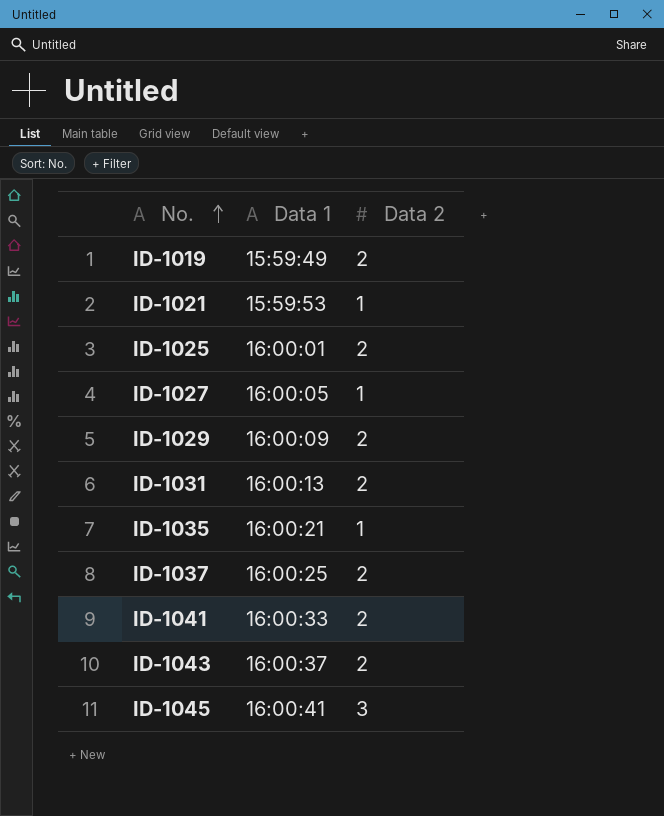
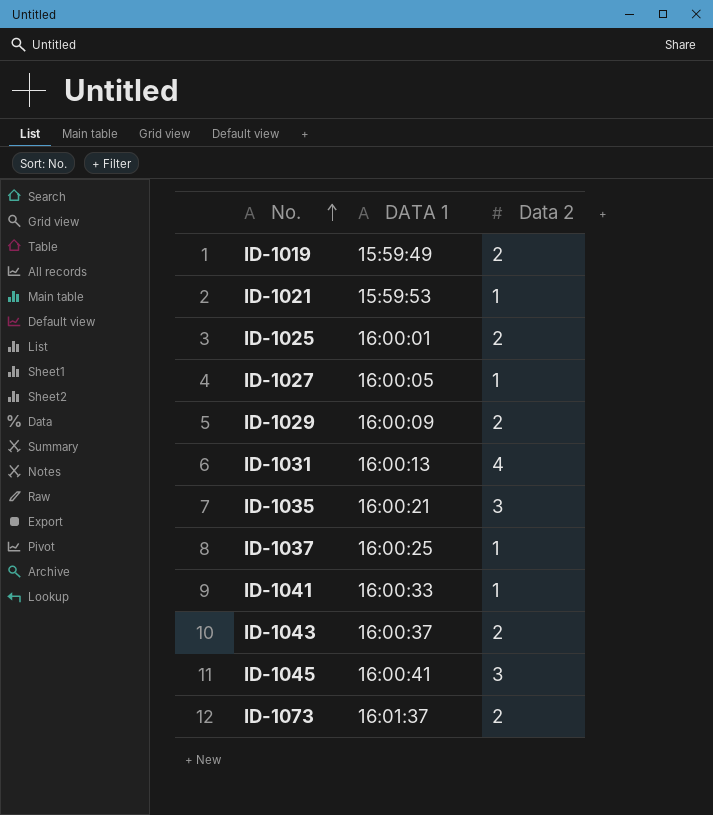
column name: Data 1 -> DATA 1
ID-1031 | Data 2: 2 -> 4
ID-1035 | Data 2: 1 -> 3
ID-1037 | Data 2: 2 -> 1
ID-1041 | Data 2: 2 -> 1
row ID-1073: none -> 16:01:37 | 2

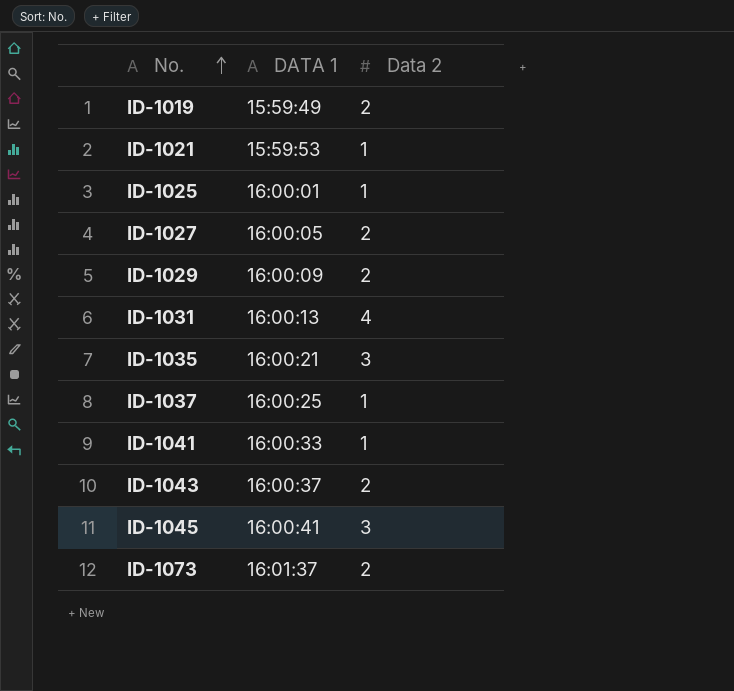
ID-1025 | Data 2: 2 -> 1
ID-1027 | Data 2: 1 -> 2

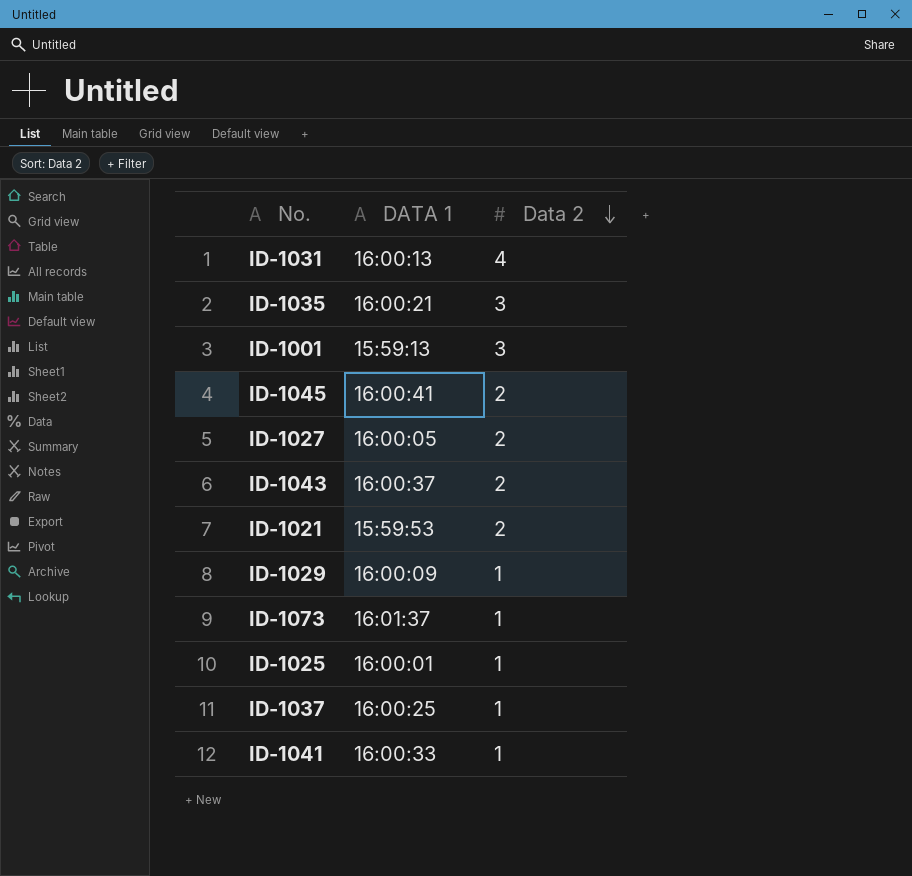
row order: No. ascending -> Data 2 descending
row ID-1019: 15:59:49 | 2 -> none
row ID-1001: none -> 15:59:13 | 3
ID-1045 | Data 2: 3 -> 2
ID-1021 | Data 2: 1 -> 2
ID-1029 | Data 2: 2 -> 1
ID-1073 | Data 2: 2 -> 1

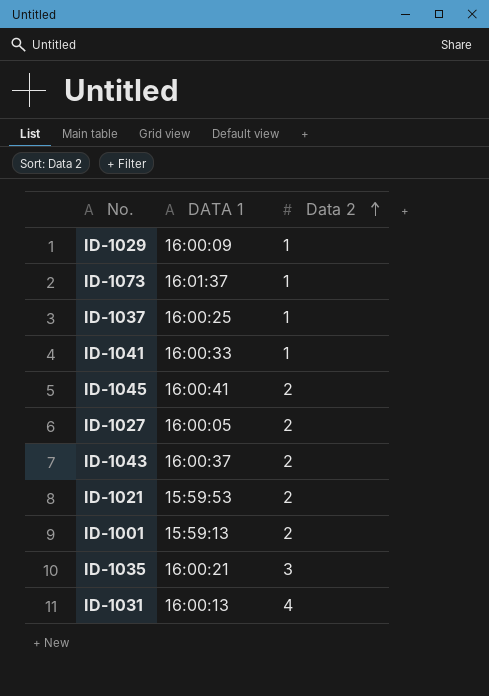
row order: Data 2 descending -> Data 2 ascending
row ID-1025: 16:00:01 | 1 -> none
ID-1001 | Data 2: 3 -> 2

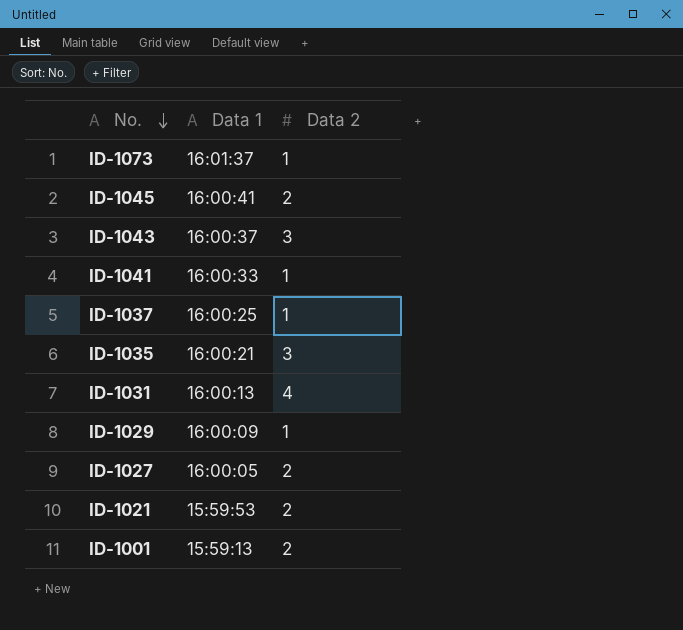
row order: Data 2 ascending -> No. descending
column name: DATA 1 -> Data 1
ID-1043 | Data 2: 2 -> 3

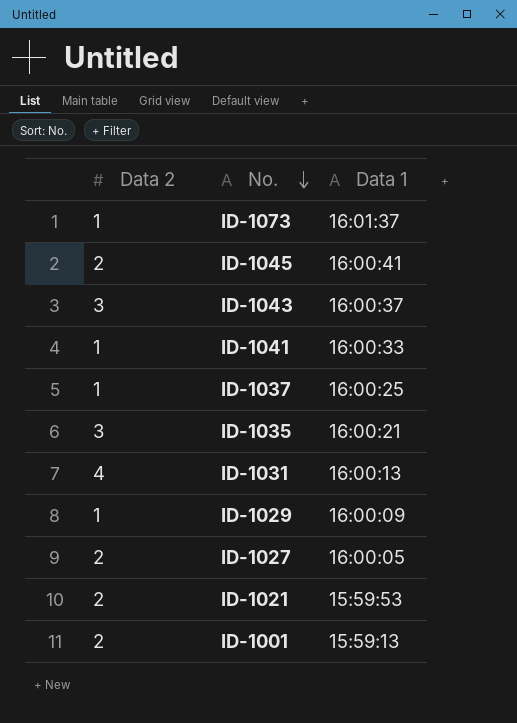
column Data 2 | position: 3 -> 1

